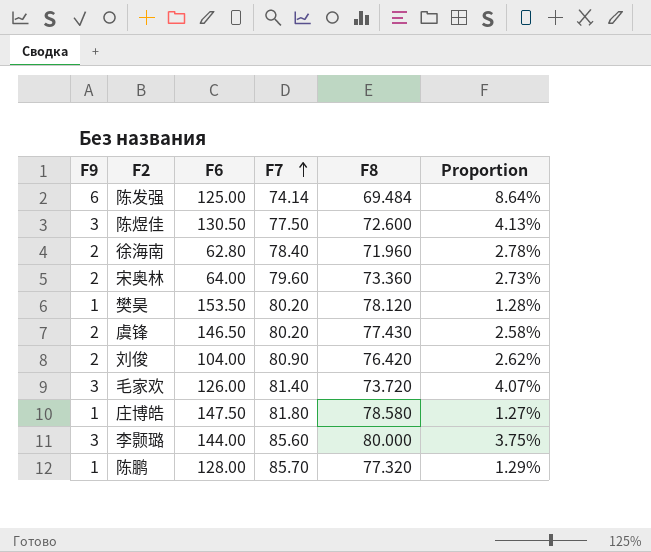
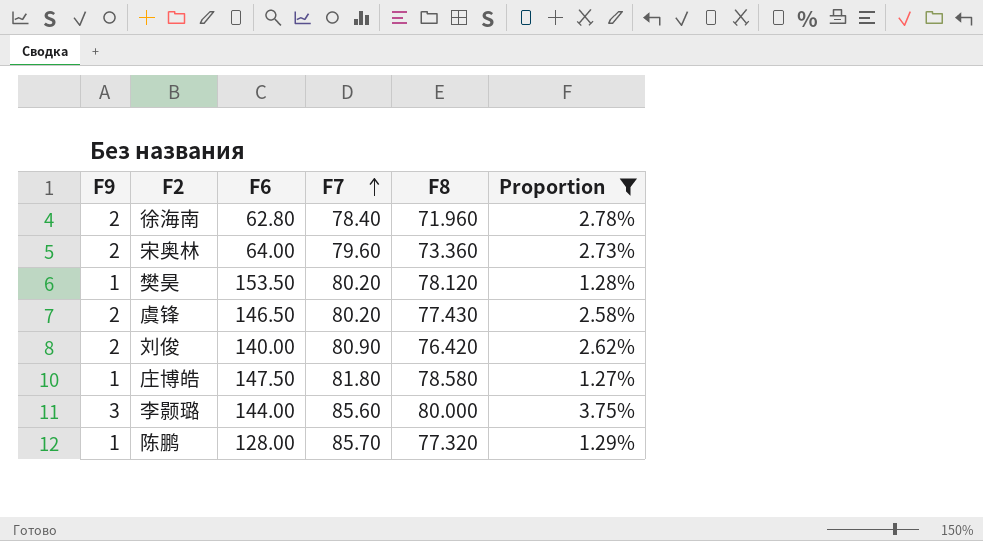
filter: none -> Proportion <= 3.75%
刘俊 | F6: 104.00 -> 140.00

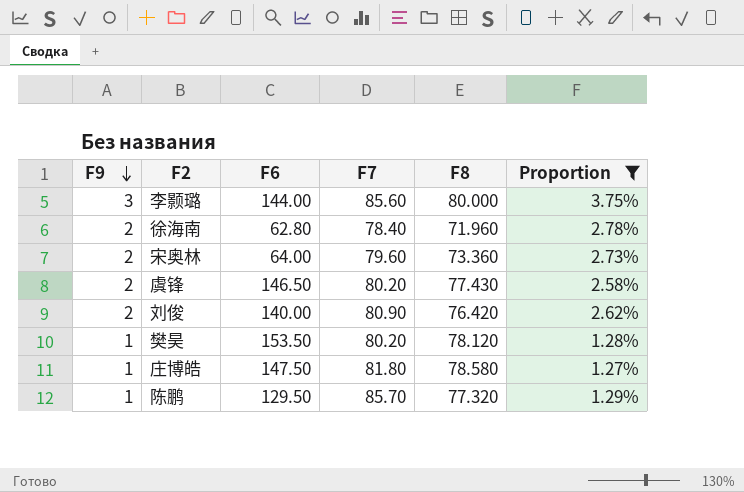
row order: F7 ascending -> F9 descending
陈鹏 | F6: 128.00 -> 129.50

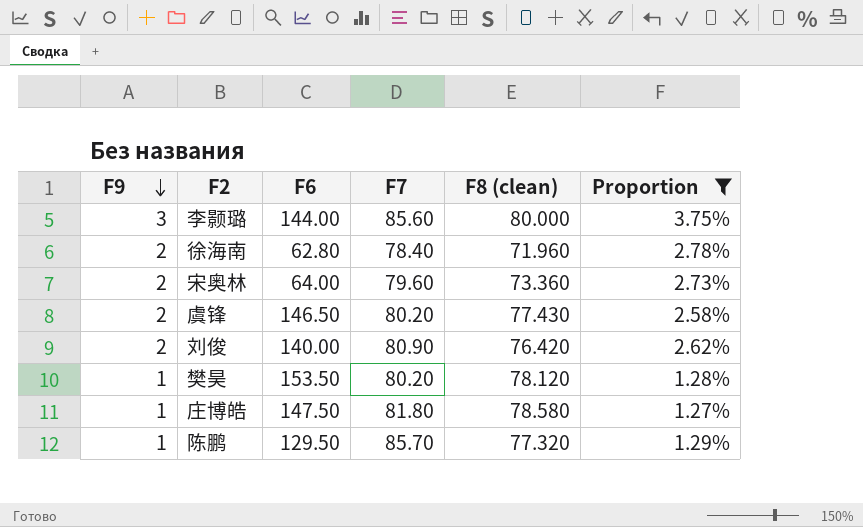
column name: F8 -> F8 (clean)

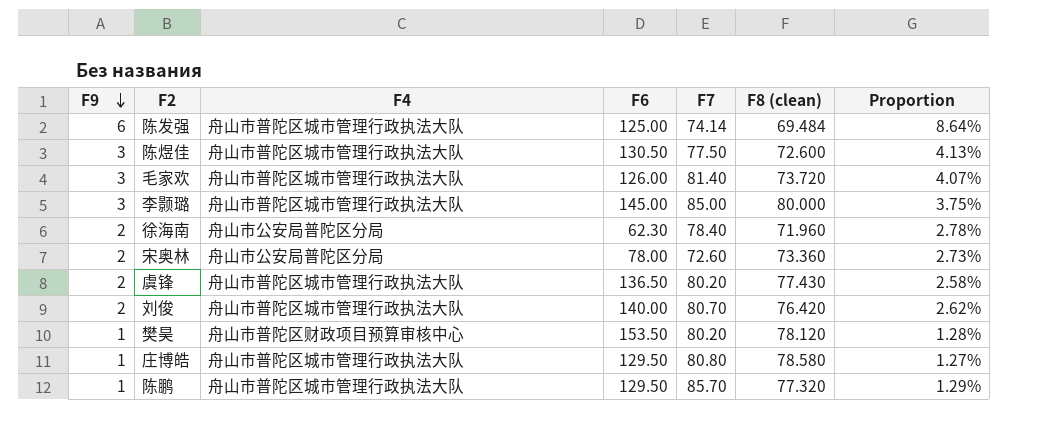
filter: Proportion <= 3.75% -> none
column F4 | position: none -> 3
李颢璐 | F6: 144.00 -> 145.00
李颢璐 | F7: 85.60 -> 85.00
徐海南 | F6: 62.80 -> 62.30
宋奥林 | F6: 64.00 -> 78.00
宋奥林 | F7: 79.60 -> 72.60
虞锋 | F6: 146.50 -> 136.50
刘俊 | F7: 80.90 -> 80.70
庄博皓 | F6: 147.50 -> 129.50
庄博皓 | F7: 81.80 -> 80.80

